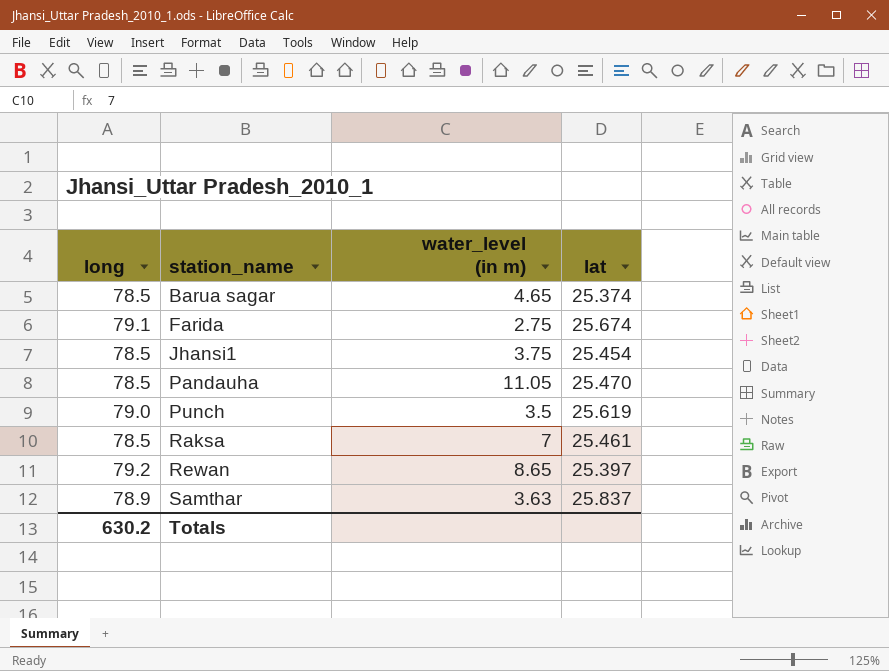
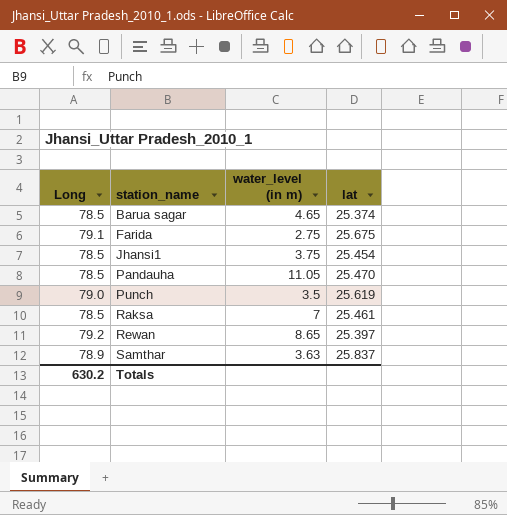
column name: long -> Long
Farida | lat: 25.674 -> 25.675

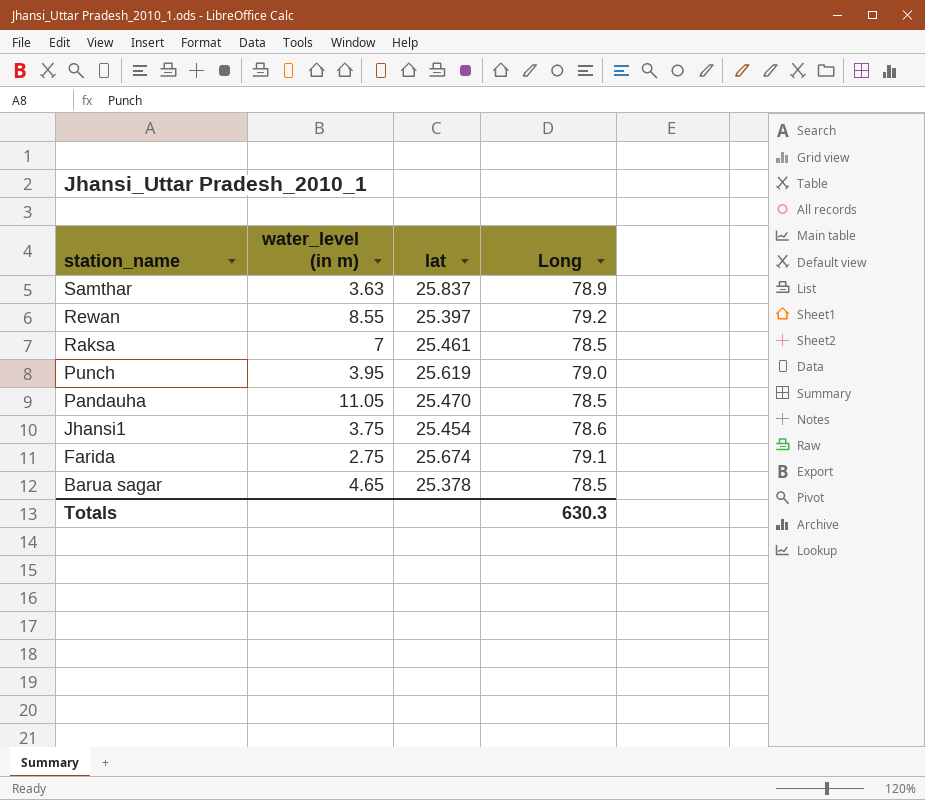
row order: station_name ascending -> station_name descending
column Long | position: 1 -> 4
Rewan | water_level (in m): 8.65 -> 8.55
Punch | water_level (in m): 3.5 -> 3.95
Jhansi1 | Long: 78.5 -> 78.6
Farida | lat: 25.675 -> 25.674
Barua sagar | lat: 25.374 -> 25.378
Totals | Long: 630.2 -> 630.3

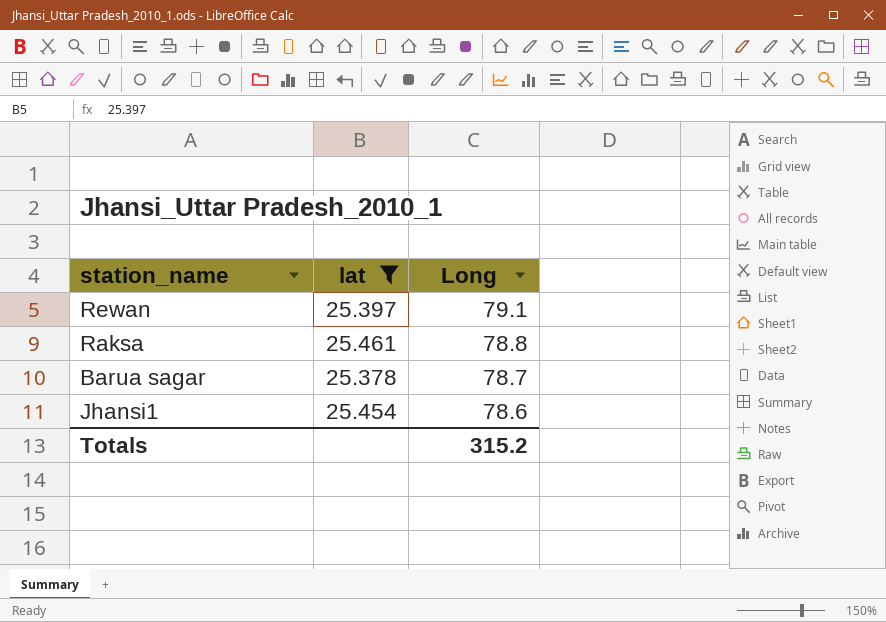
filter: none -> lat <= 25.461
row order: station_name descending -> Long descending
column water_level (in m) | position: 2 -> none
Rewan | Long: 79.2 -> 79.1
Raksa | Long: 78.5 -> 78.8
Barua sagar | Long: 78.5 -> 78.7
Totals | Long: 630.3 -> 315.2

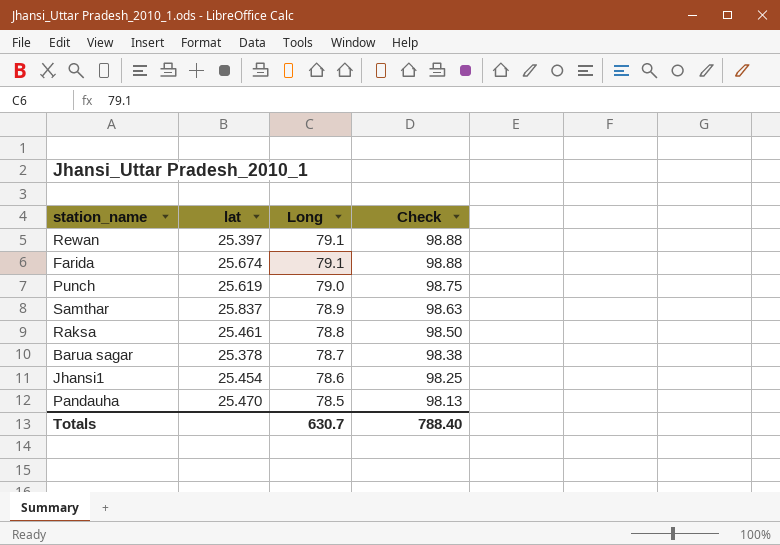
filter: lat <= 25.461 -> none
column Check | formula: none -> [Long] * 1.25
Totals | Long: 315.2 -> 630.7

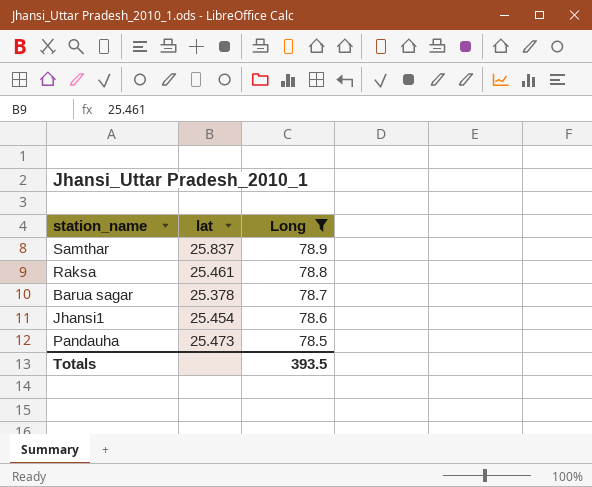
filter: none -> Long <= 78.9
column Check | formula: [Long] * 1.25 -> none
Pandauha | lat: 25.470 -> 25.473
Totals | Long: 630.7 -> 393.5

